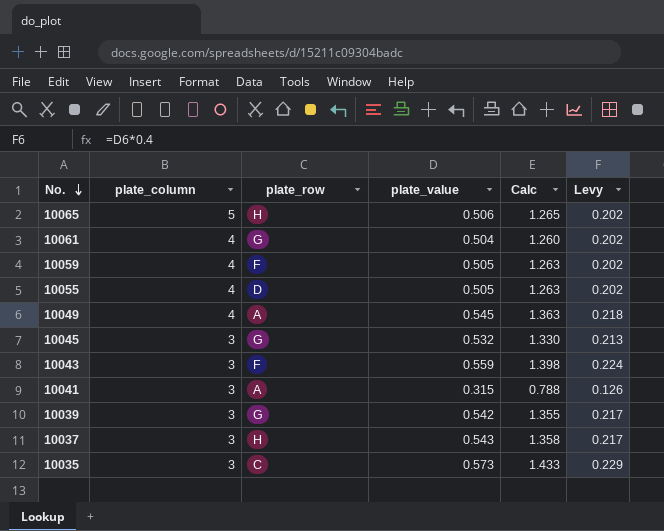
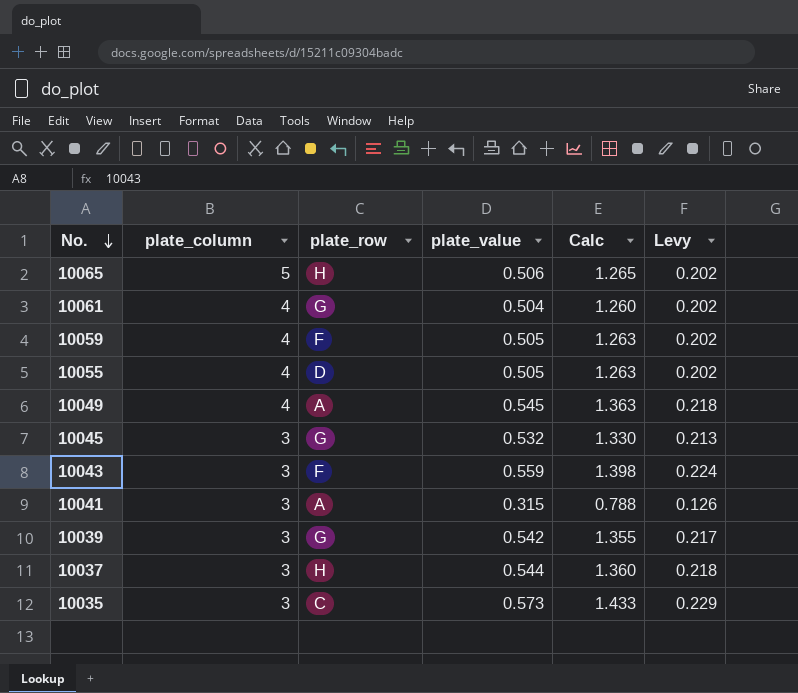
10037 | plate_value: 0.543 -> 0.544
10037 | Calc: 1.358 -> 1.360
10037 | Levy: 0.217 -> 0.218

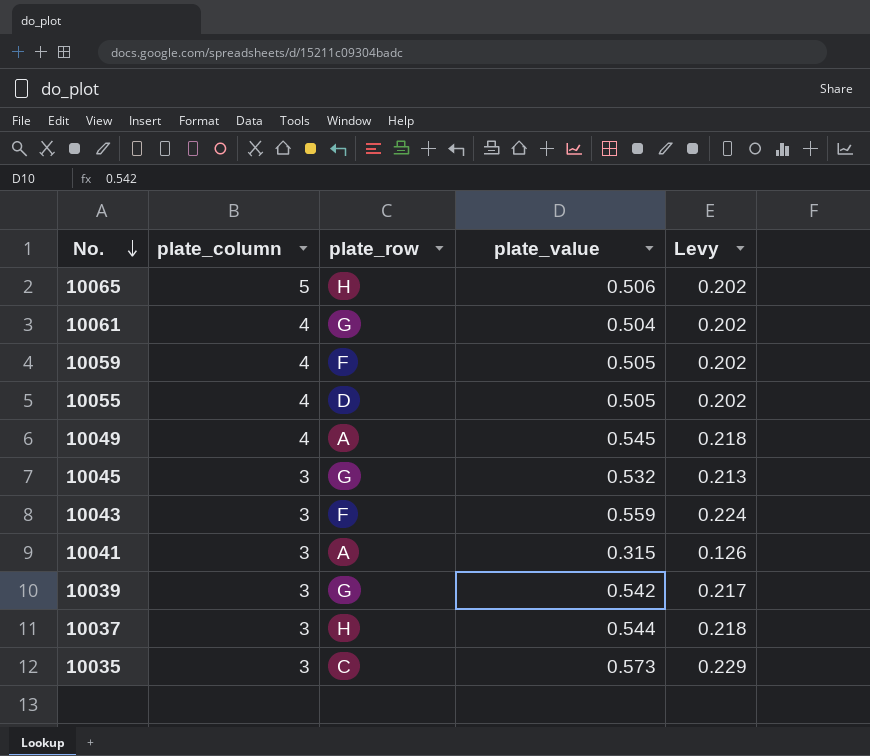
column Calc | formula: [plate_value] * 2.5 -> none

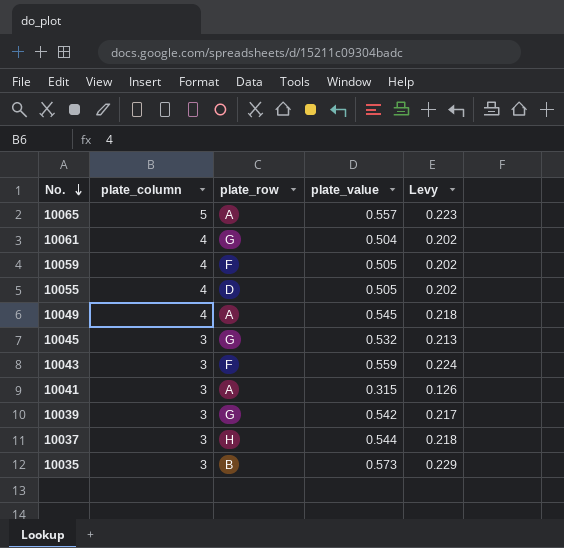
10065 | plate_row: H -> A
10065 | plate_value: 0.506 -> 0.557
10065 | Levy: 0.202 -> 0.223
10035 | plate_row: C -> B

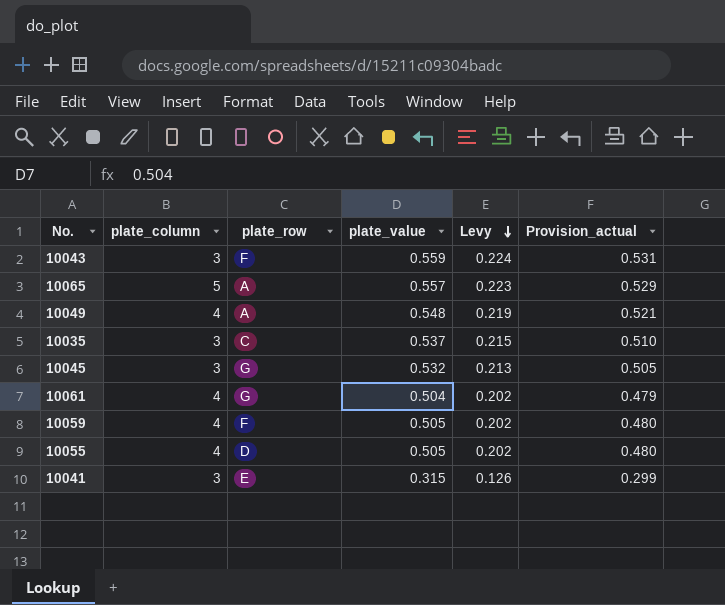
row order: No. descending -> Levy descending
column Provision_actual | formula: none -> [plate_value] * 0.95
row 10039: 3 | G | 0.542 | 0.217 -> none
row 10037: 3 | H | 0.544 | 0.218 -> none
10049 | plate_value: 0.545 -> 0.548
10049 | Levy: 0.218 -> 0.219
10035 | plate_row: B -> C
10035 | plate_value: 0.573 -> 0.537
10035 | Levy: 0.229 -> 0.215
10041 | plate_row: A -> E

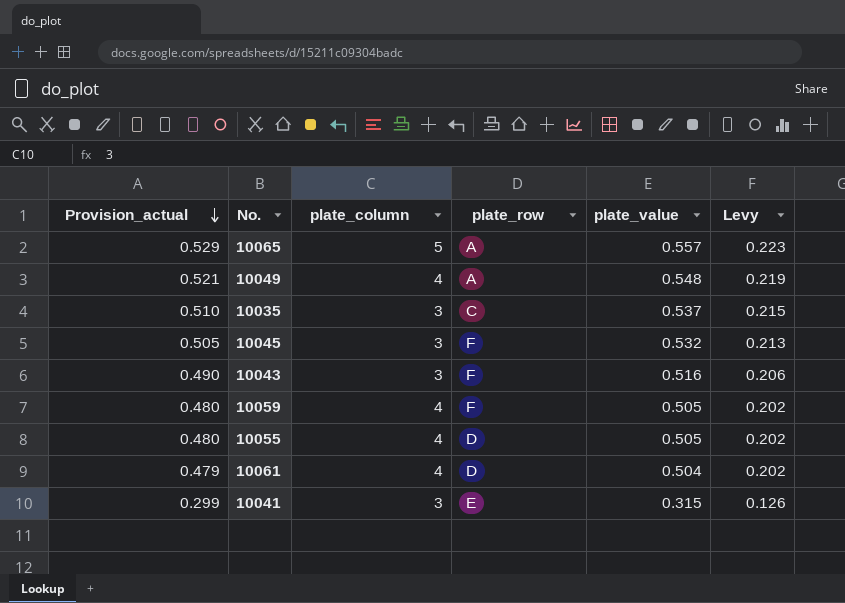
row order: Levy descending -> Provision_actual descending
column Provision_actual | position: 6 -> 1
10045 | plate_row: G -> F
10043 | Provision_actual: 0.531 -> 0.490
10043 | plate_value: 0.559 -> 0.516
10043 | Levy: 0.224 -> 0.206
10061 | plate_row: G -> D

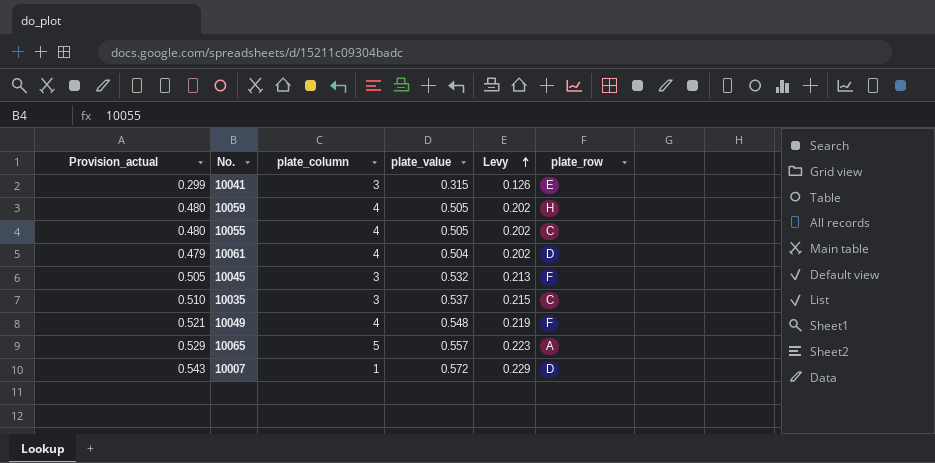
row order: Provision_actual descending -> Levy ascending
column plate_row | position: 4 -> 6
row 10043: 0.490 | 3 | F | 0.516 | 0.206 -> none
10059 | plate_row: F -> H
10055 | plate_row: D -> C
10049 | plate_row: A -> F
row 10007: none -> 0.543 | 1 | 0.572 | 0.229 | D

